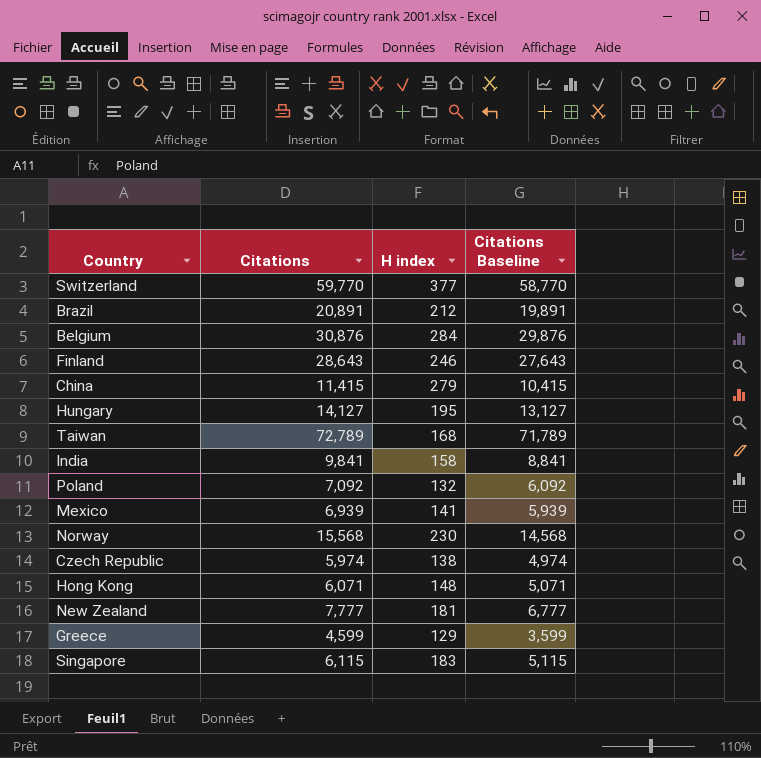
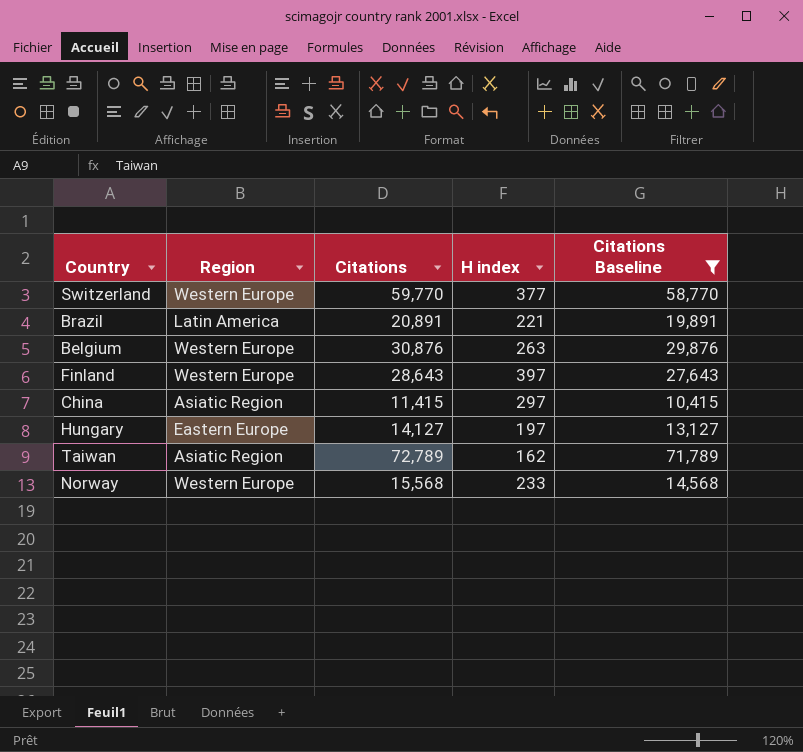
filter: none -> Citations Baseline >= 10,415
column Region | position: none -> 2
Brazil | H index: 212 -> 221
Belgium | H index: 284 -> 263
Finland | H index: 246 -> 397
China | H index: 279 -> 297
Hungary | H index: 195 -> 197
Taiwan | H index: 168 -> 162
Norway | H index: 230 -> 233

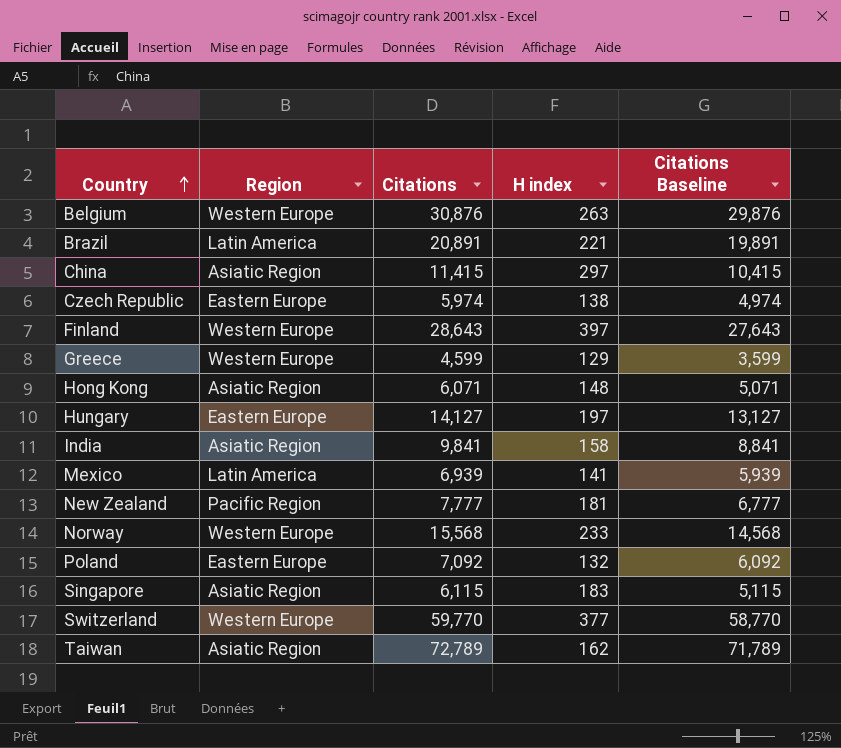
filter: Citations Baseline >= 10,415 -> none
row order: none -> Country ascending

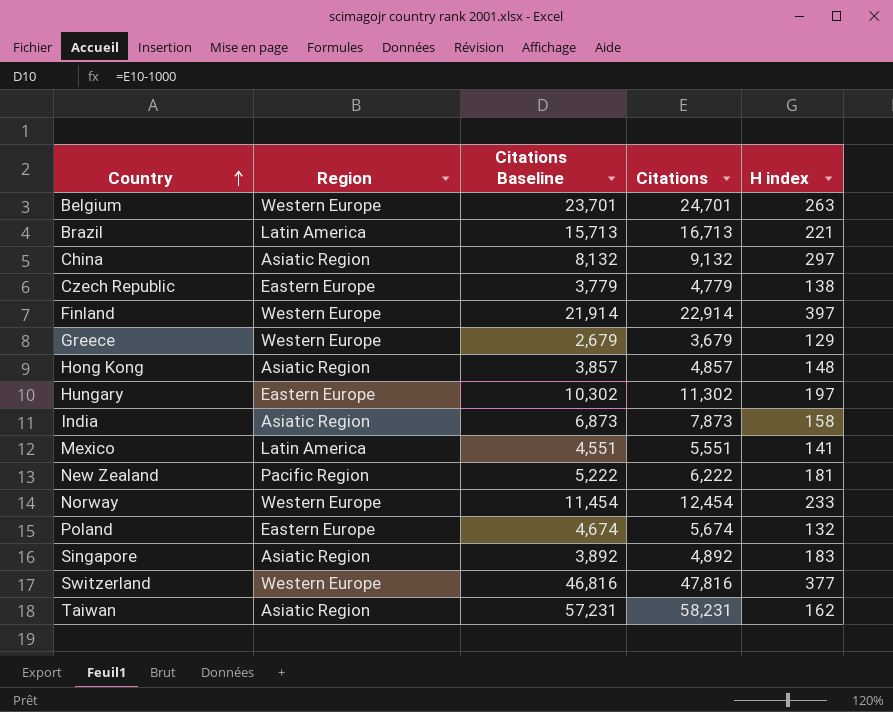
column Citations Baseline | position: 5 -> 3
Belgium | Citations Baseline: 29,876 -> 23,701
Belgium | Citations: 30,876 -> 24,701
Brazil | Citations Baseline: 19,891 -> 15,713
Brazil | Citations: 20,891 -> 16,713
China | Citations Baseline: 10,415 -> 8,132
China | Citations: 11,415 -> 9,132
Czech Republic | Citations Baseline: 4,974 -> 3,779
Czech Republic | Citations: 5,974 -> 4,779
Finland | Citations Baseline: 27,643 -> 21,914
Finland | Citations: 28,643 -> 22,914
Greece | Citations Baseline: 3,599 -> 2,679
Greece | Citations: 4,599 -> 3,679
Hong Kong | Citations Baseline: 5,071 -> 3,857
Hong Kong | Citations: 6,071 -> 4,857
Hungary | Citations Baseline: 13,127 -> 10,302
Hungary | Citations: 14,127 -> 11,302
India | Citations Baseline: 8,841 -> 6,873
India | Citations: 9,841 -> 7,873
Mexico | Citations Baseline: 5,939 -> 4,551
Mexico | Citations: 6,939 -> 5,551
New Zealand | Citations Baseline: 6,777 -> 5,222
New Zealand | Citations: 7,777 -> 6,222
Norway | Citations Baseline: 14,568 -> 11,454
Norway | Citations: 15,568 -> 12,454
Poland | Citations Baseline: 6,092 -> 4,674
Poland | Citations: 7,092 -> 5,674
Singapore | Citations Baseline: 5,115 -> 3,892
Singapore | Citations: 6,115 -> 4,892
Switzerland | Citations Baseline: 58,770 -> 46,816
Switzerland | Citations: 59,770 -> 47,816
Taiwan | Citations Baseline: 71,789 -> 57,231
Taiwan | Citations: 72,789 -> 58,231

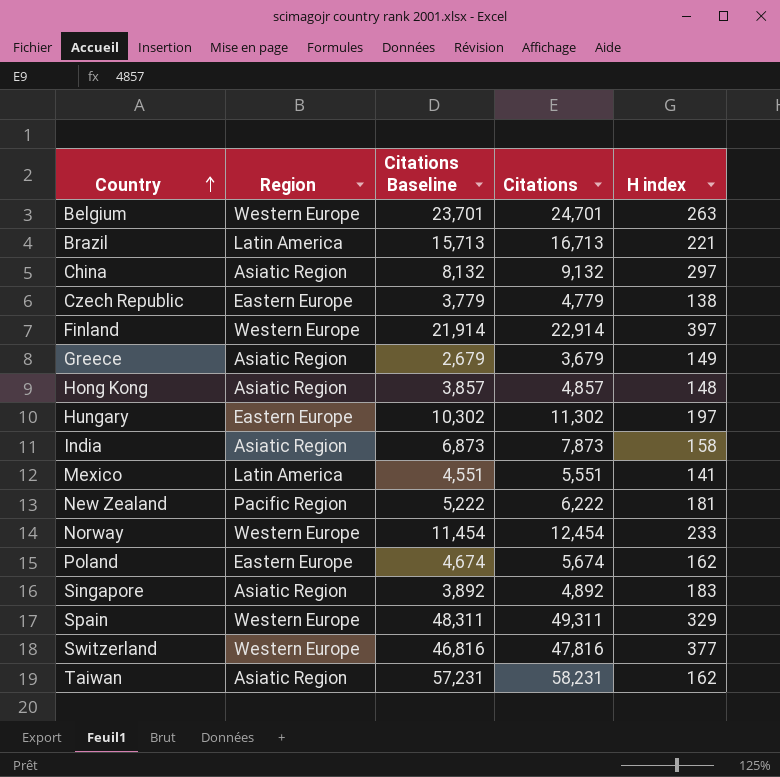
Greece | Region: Western Europe -> Asiatic Region
Greece | H index: 129 -> 149
Poland | H index: 132 -> 162
row Spain: none -> Western Europe | 48,311 | 49,311 | 329

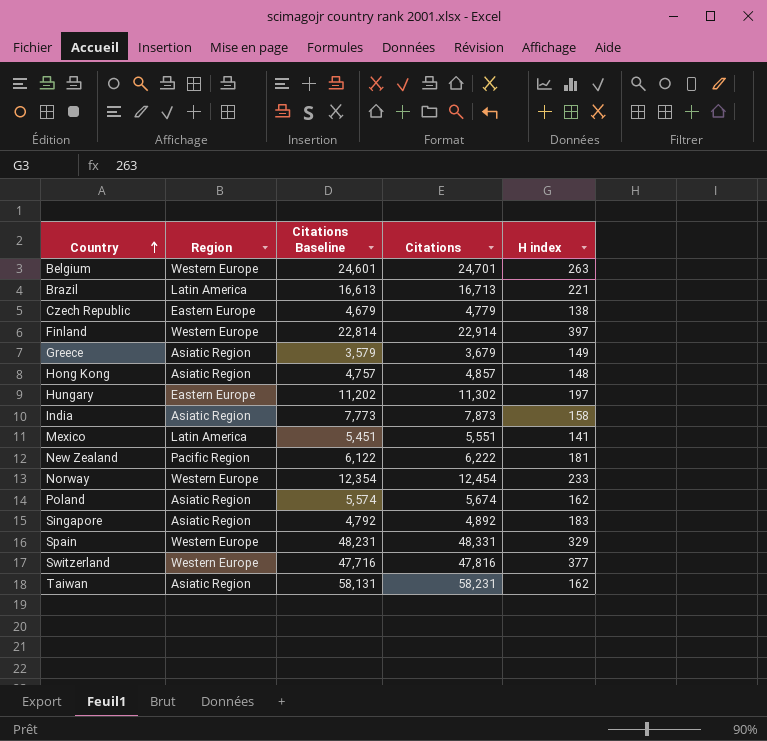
column Citations Baseline | formula: [Citations] - 1000 -> [Citations] - 100
row China: Asiatic Region | 8,132 | 9,132 | 297 -> none
Poland | Region: Eastern Europe -> Asiatic Region
Spain | Citations: 49,311 -> 48,331

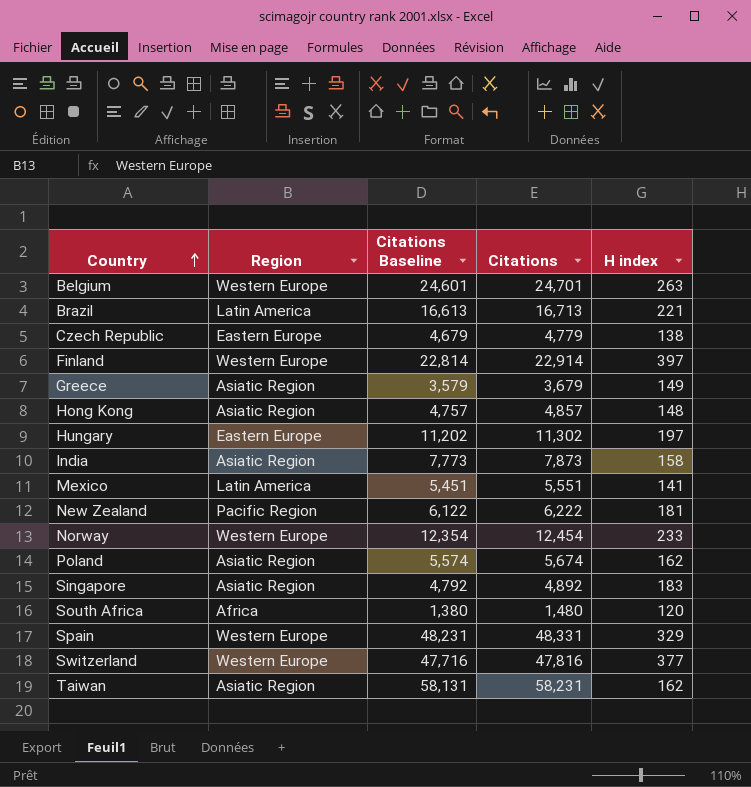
row South Africa: none -> Africa | 1,380 | 1,480 | 120

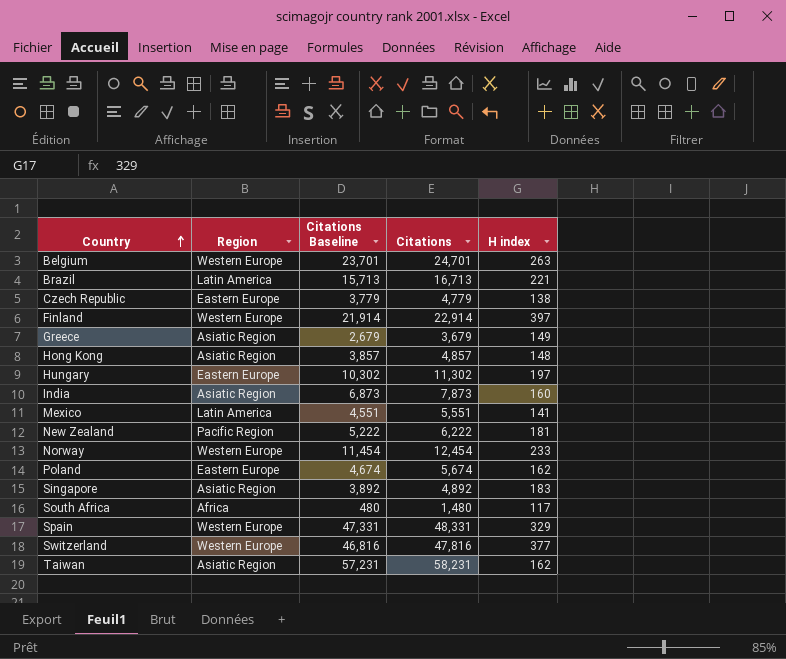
column Citations Baseline | formula: [Citations] - 100 -> [Citations] - 1000
India | H index: 158 -> 160
Poland | Region: Asiatic Region -> Eastern Europe
South Africa | H index: 120 -> 117

